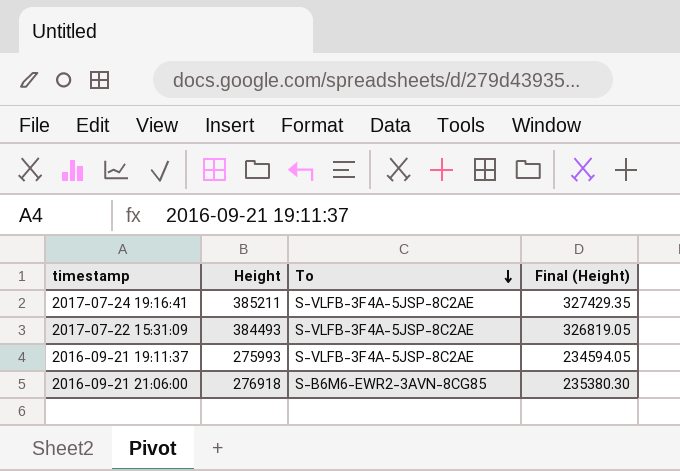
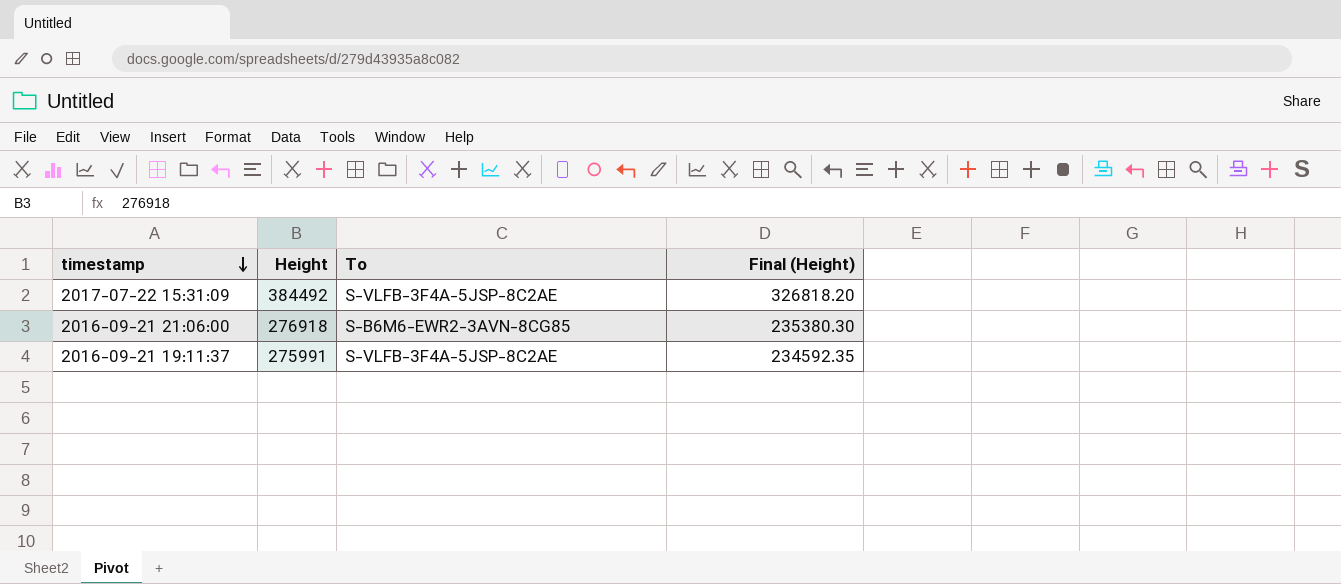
row order: To descending -> timestamp descending
row 2017-07-24 19:16:41: 385211 | S-VLFB-3F4A-5JSP-8C2AE | 327429.35 -> none
2017-07-22 15:31:09 | Height: 384493 -> 384492
2017-07-22 15:31:09 | Final (Height): 326819.05 -> 326818.20
2016-09-21 19:11:37 | Height: 275993 -> 275991
2016-09-21 19:11:37 | Final (Height): 234594.05 -> 234592.35

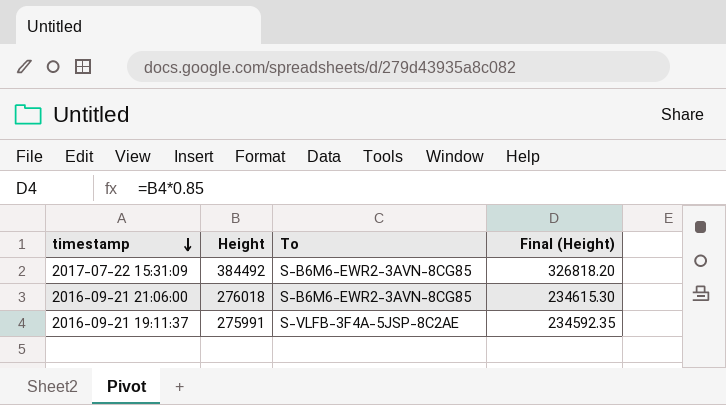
2017-07-22 15:31:09 | To: S-VLFB-3F4A-5JSP-8C2AE -> S-B6M6-EWR2-3AVN-8CG85
2016-09-21 21:06:00 | Height: 276918 -> 276018
2016-09-21 21:06:00 | Final (Height): 235380.30 -> 234615.30

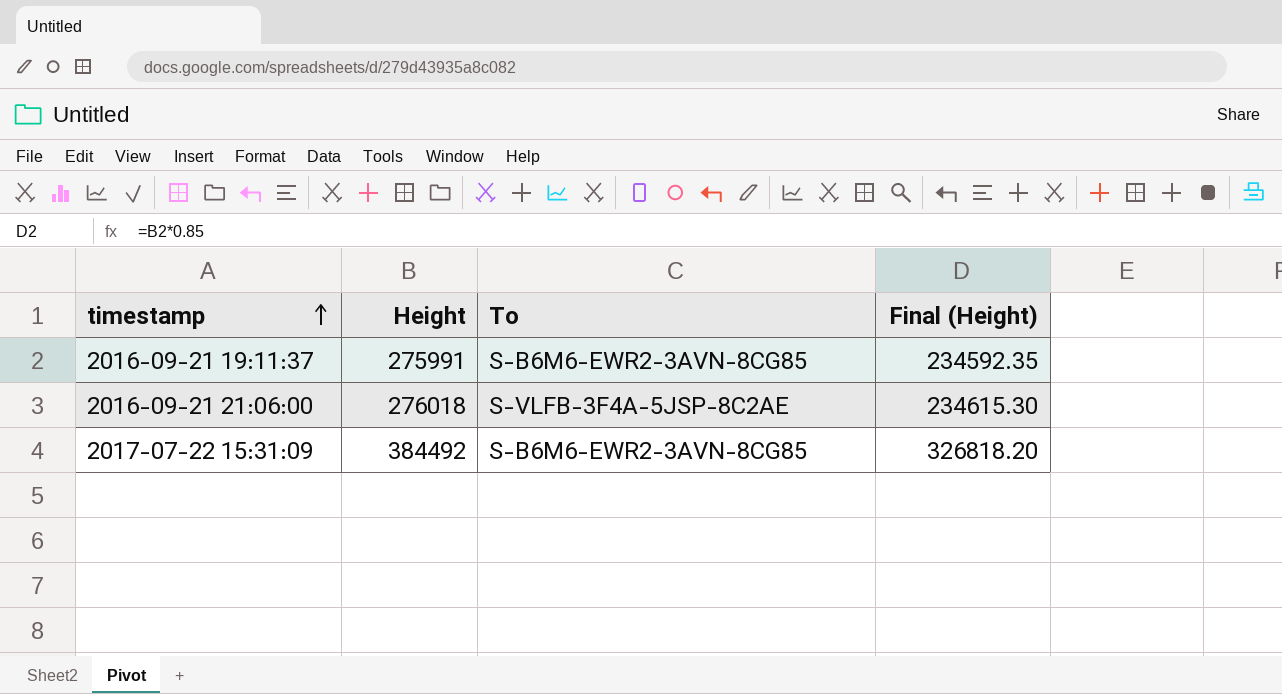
row order: timestamp descending -> timestamp ascending
2016-09-21 19:11:37 | To: S-VLFB-3F4A-5JSP-8C2AE -> S-B6M6-EWR2-3AVN-8CG85
2016-09-21 21:06:00 | To: S-B6M6-EWR2-3AVN-8CG85 -> S-VLFB-3F4A-5JSP-8C2AE

